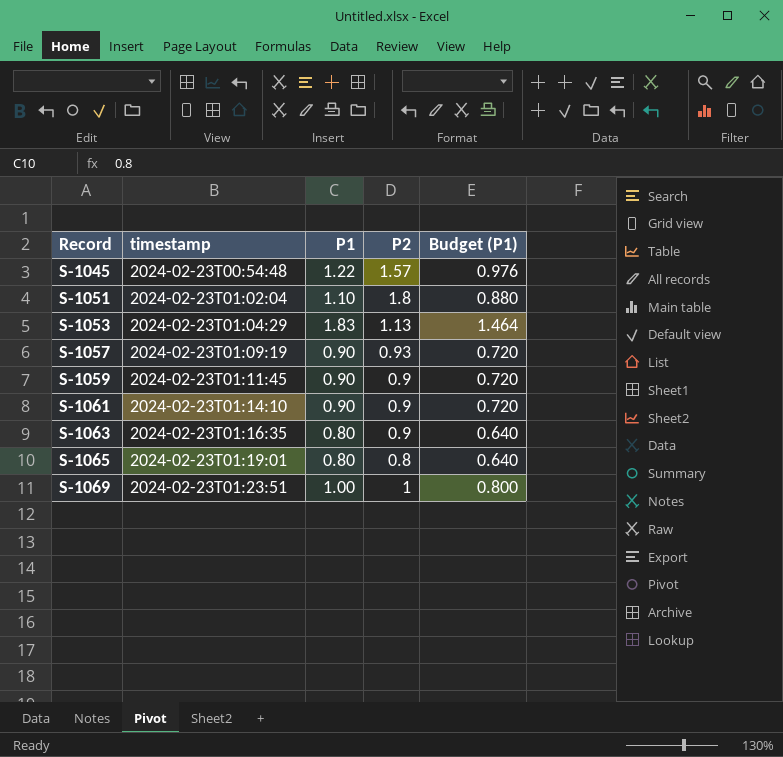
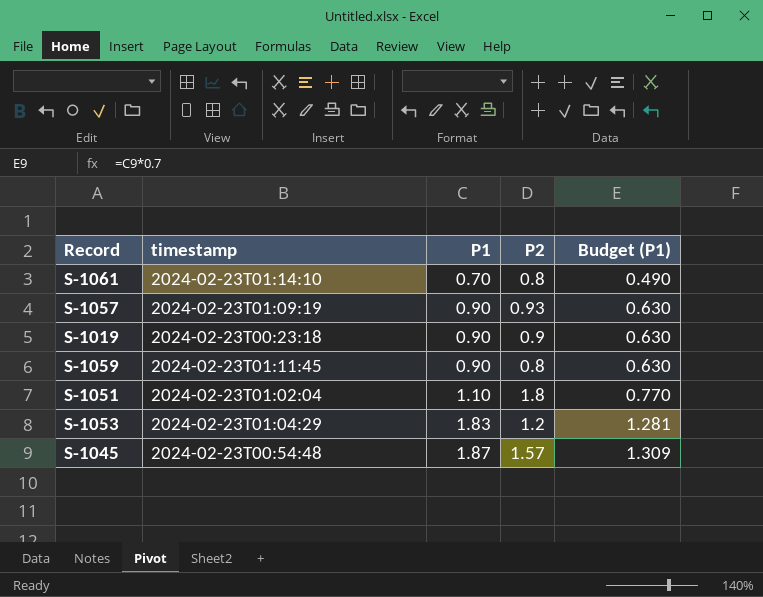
row order: Record ascending -> P1 ascending
column Budget (P1) | formula: [P1] * 0.8 -> [P1] * 0.7
row S-1063: 2024-02-23T01:16:35 | 0.80 | 0.9 | 0.640 -> none
row S-1065: 2024-02-23T01:19:01 | 0.80 | 0.8 | 0.640 -> none
row S-1069: 2024-02-23T01:23:51 | 1.00 | 1 | 0.800 -> none
S-1061 | P1: 0.90 -> 0.70
S-1061 | P2: 0.9 -> 0.8
row S-1019: none -> 2024-02-23T00:23:18 | 0.90 | 0.9 | 0.630
S-1059 | P2: 0.9 -> 0.8
S-1053 | P2: 1.13 -> 1.2
S-1045 | P1: 1.22 -> 1.87

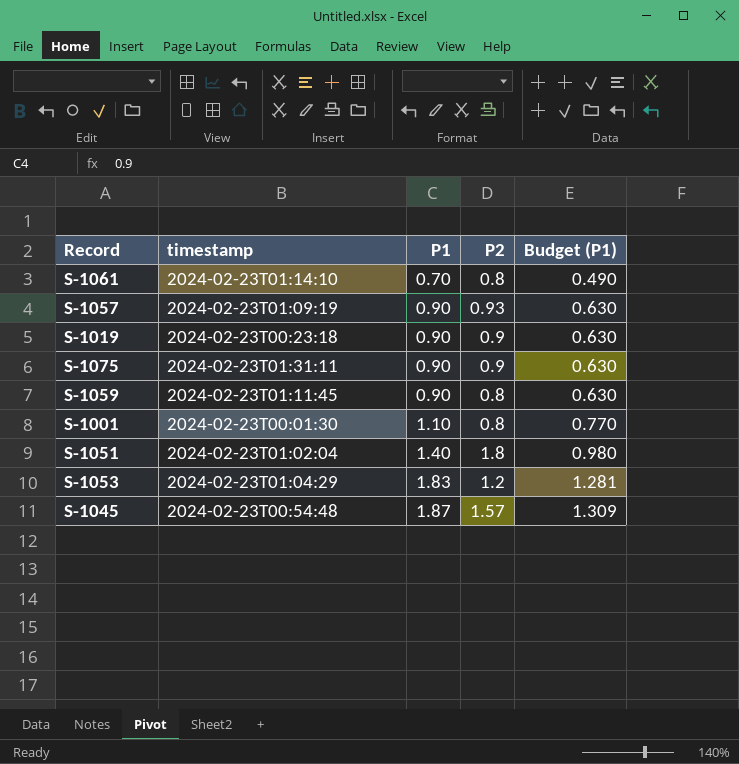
row S-1075: none -> 2024-02-23T01:31:11 | 0.90 | 0.9 | 0.630
row S-1001: none -> 2024-02-23T00:01:30 | 1.10 | 0.8 | 0.770
S-1051 | P1: 1.10 -> 1.40
S-1051 | Budget (P1): 0.770 -> 0.980

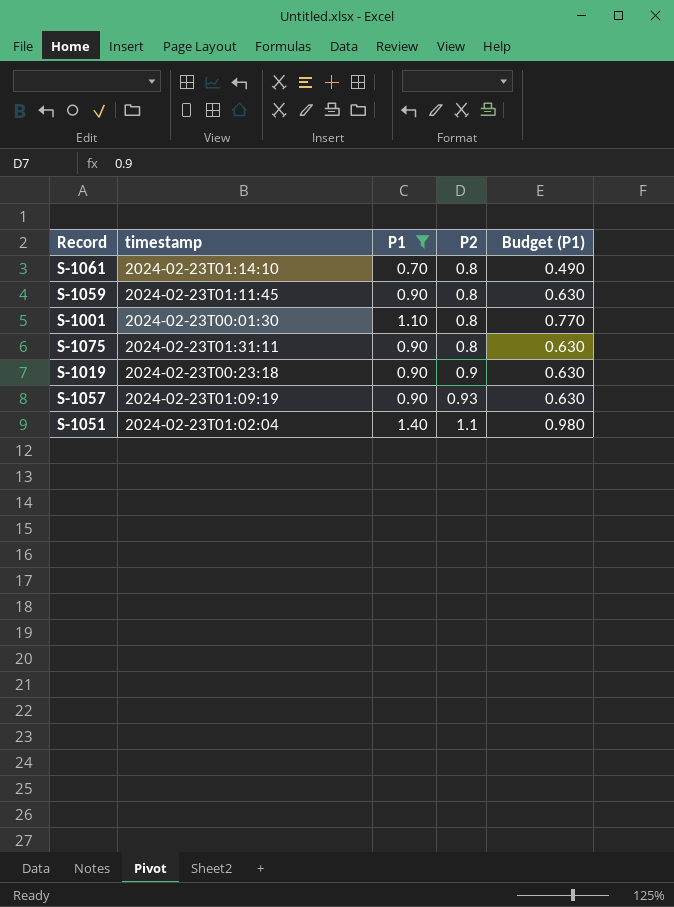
filter: none -> P1 <= 1.40
row order: P1 ascending -> P2 ascending
S-1075 | P2: 0.9 -> 0.8
S-1051 | P2: 1.8 -> 1.1

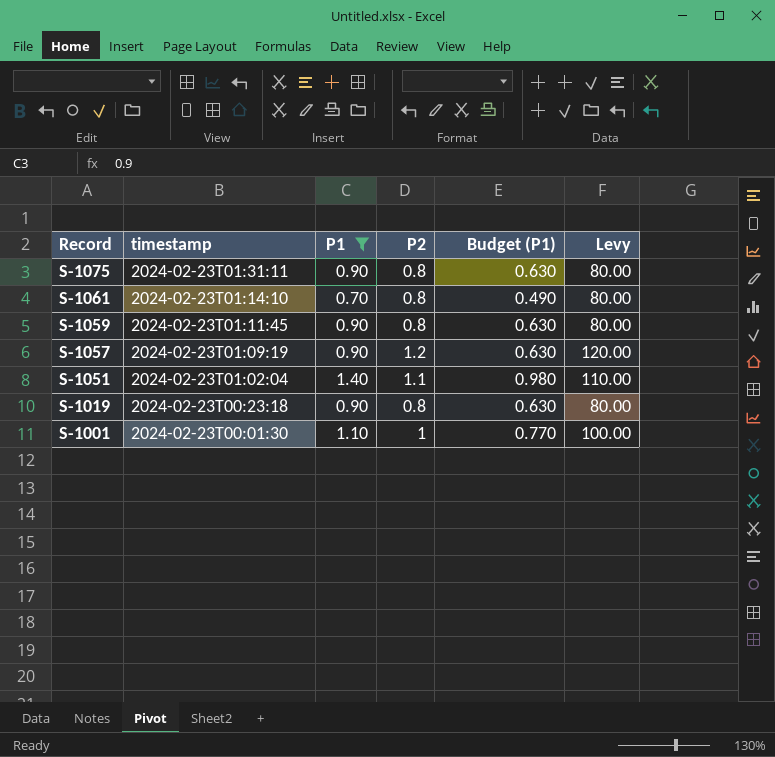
row order: P2 ascending -> Record descending
column Levy | formula: none -> [P2] * 100
S-1057 | P2: 0.93 -> 1.2
S-1019 | P2: 0.9 -> 0.8
S-1001 | P2: 0.8 -> 1

